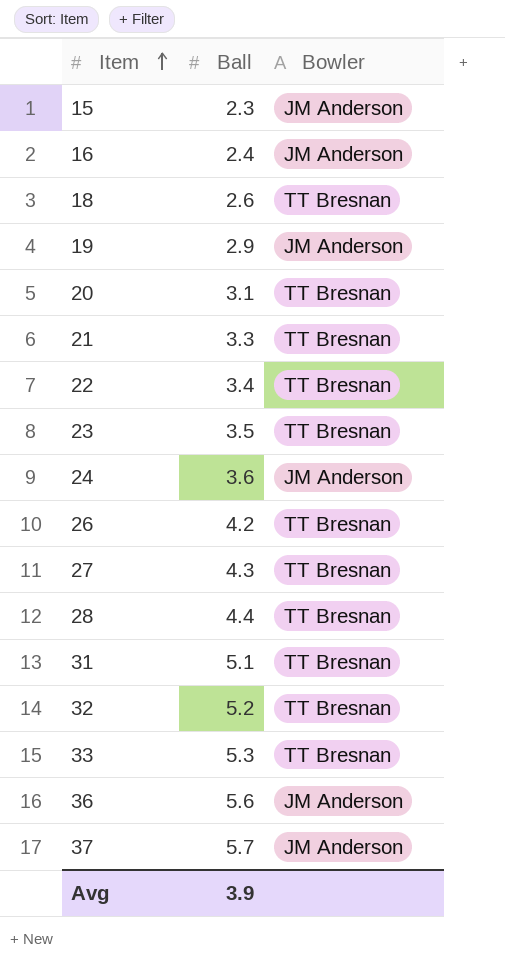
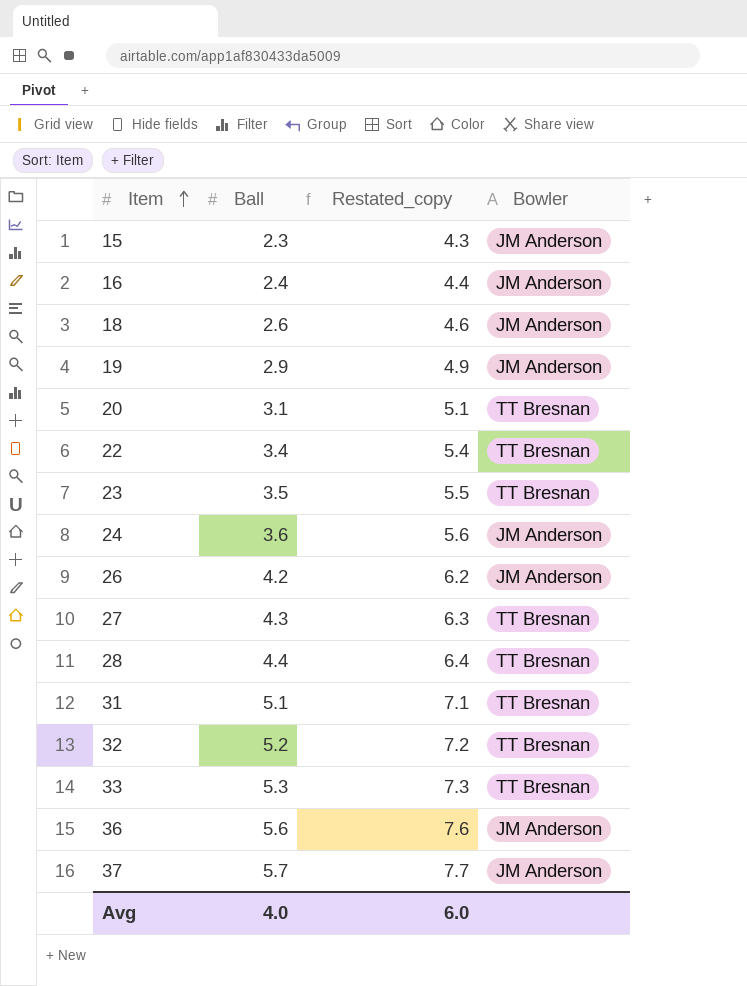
column Restated_copy | formula: none -> [Ball] + 2
row 21: 3.3 | TT Bresnan -> none
18 | Bowler: TT Bresnan -> JM Anderson
26 | Bowler: TT Bresnan -> JM Anderson
Avg | Ball: 3.9 -> 4.0

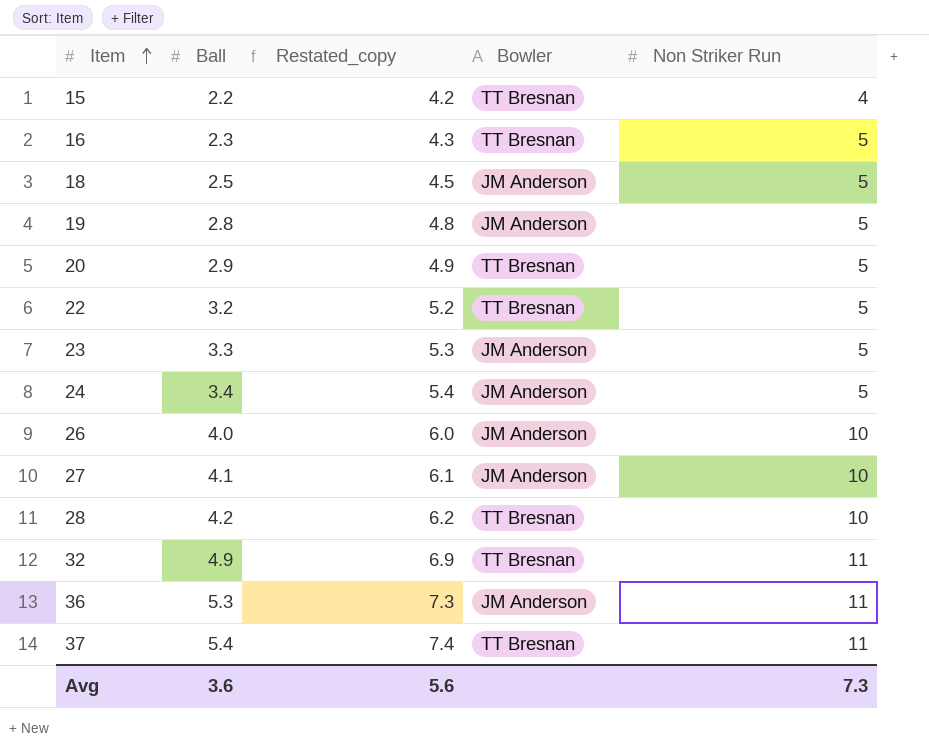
column Non Striker Run | position: none -> 5
row 31: 5.1 | 7.1 | TT Bresnan -> none
row 33: 5.3 | 7.3 | TT Bresnan -> none
15 | Ball: 2.3 -> 2.2
15 | Restated_copy: 4.3 -> 4.2
15 | Bowler: JM Anderson -> TT Bresnan
16 | Ball: 2.4 -> 2.3
16 | Restated_copy: 4.4 -> 4.3
16 | Bowler: JM Anderson -> TT Bresnan
18 | Ball: 2.6 -> 2.5
18 | Restated_copy: 4.6 -> 4.5
19 | Ball: 2.9 -> 2.8
19 | Restated_copy: 4.9 -> 4.8
20 | Ball: 3.1 -> 2.9
20 | Restated_copy: 5.1 -> 4.9
22 | Ball: 3.4 -> 3.2
22 | Restated_copy: 5.4 -> 5.2
23 | Ball: 3.5 -> 3.3
23 | Restated_copy: 5.5 -> 5.3
23 | Bowler: TT Bresnan -> JM Anderson
24 | Ball: 3.6 -> 3.4
24 | Restated_copy: 5.6 -> 5.4
26 | Ball: 4.2 -> 4.0
26 | Restated_copy: 6.2 -> 6.0
27 | Ball: 4.3 -> 4.1
27 | Restated_copy: 6.3 -> 6.1
27 | Bowler: TT Bresnan -> JM Anderson
28 | Ball: 4.4 -> 4.2
28 | Restated_copy: 6.4 -> 6.2
32 | Ball: 5.2 -> 4.9
32 | Restated_copy: 7.2 -> 6.9
36 | Ball: 5.6 -> 5.3
36 | Restated_copy: 7.6 -> 7.3
37 | Ball: 5.7 -> 5.4
37 | Restated_copy: 7.7 -> 7.4
37 | Bowler: JM Anderson -> TT Bresnan
Avg | Ball: 4.0 -> 3.6
Avg | Restated_copy: 6.0 -> 5.6

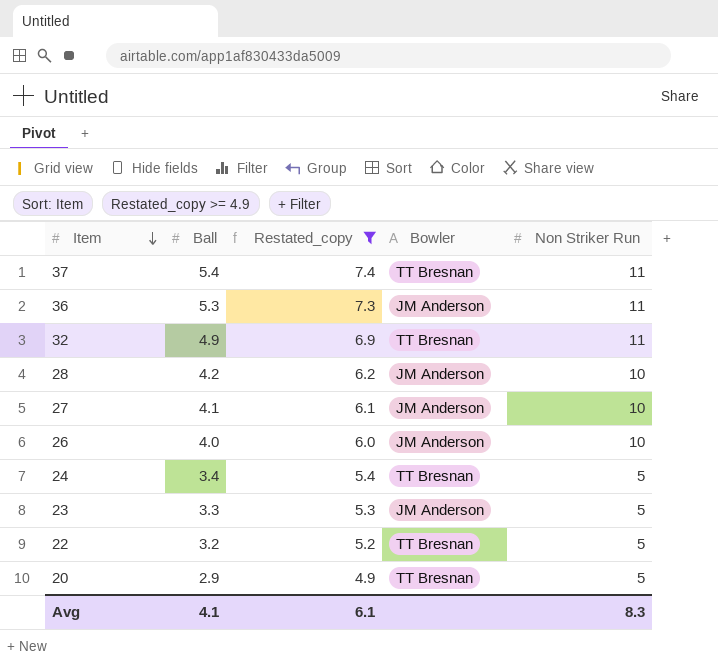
filter: none -> Restated_copy >= 4.9
row order: Item ascending -> Item descending
28 | Bowler: TT Bresnan -> JM Anderson
24 | Bowler: JM Anderson -> TT Bresnan
Avg | Ball: 3.6 -> 4.1
Avg | Restated_copy: 5.6 -> 6.1
Avg | Non Striker Run: 7.3 -> 8.3

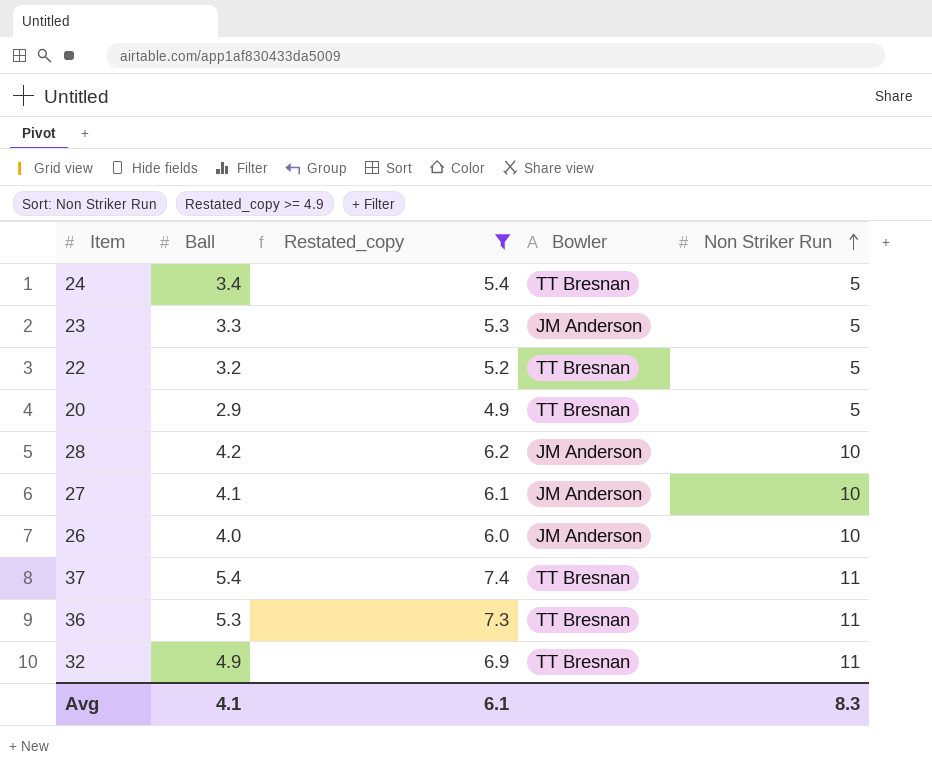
row order: Item descending -> Non Striker Run ascending
36 | Bowler: JM Anderson -> TT Bresnan

